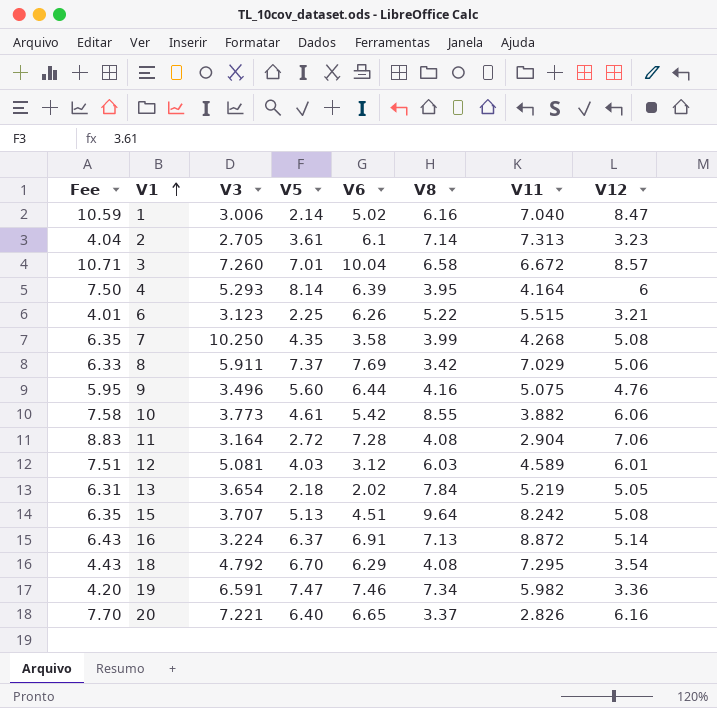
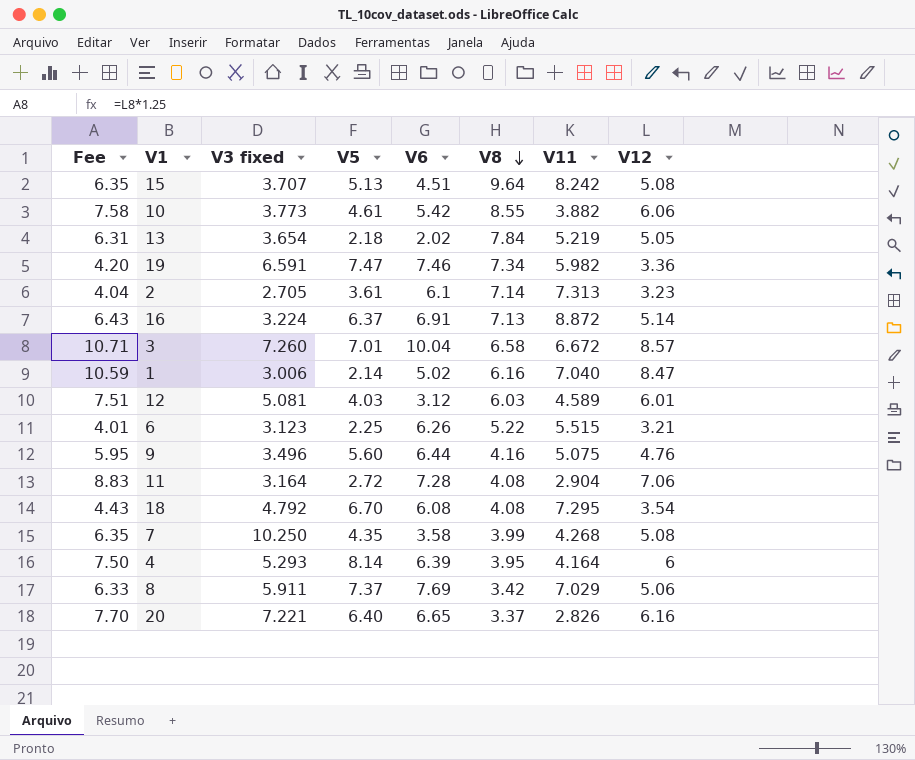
row order: V1 ascending -> V8 descending
column name: V3 -> V3 fixed
18 | V6: 6.29 -> 6.08

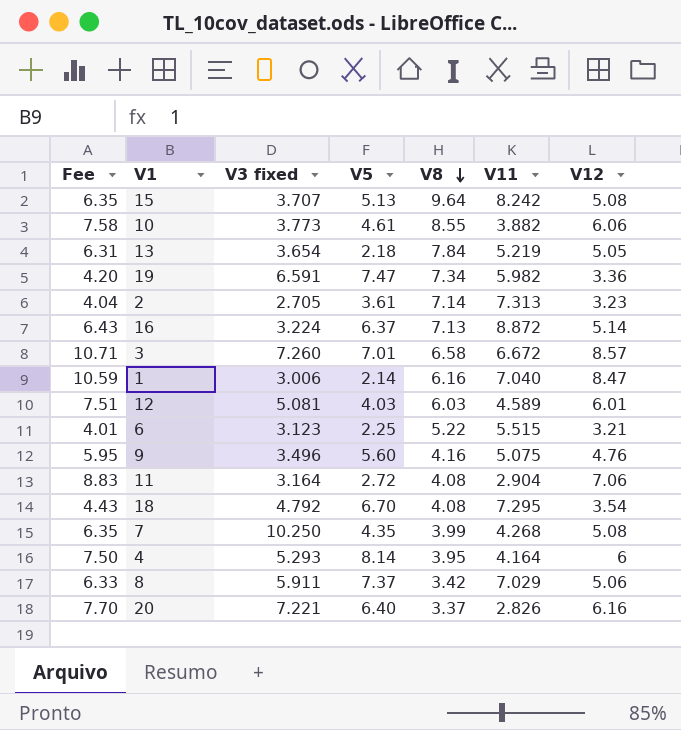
column V6 | position: 5 -> none

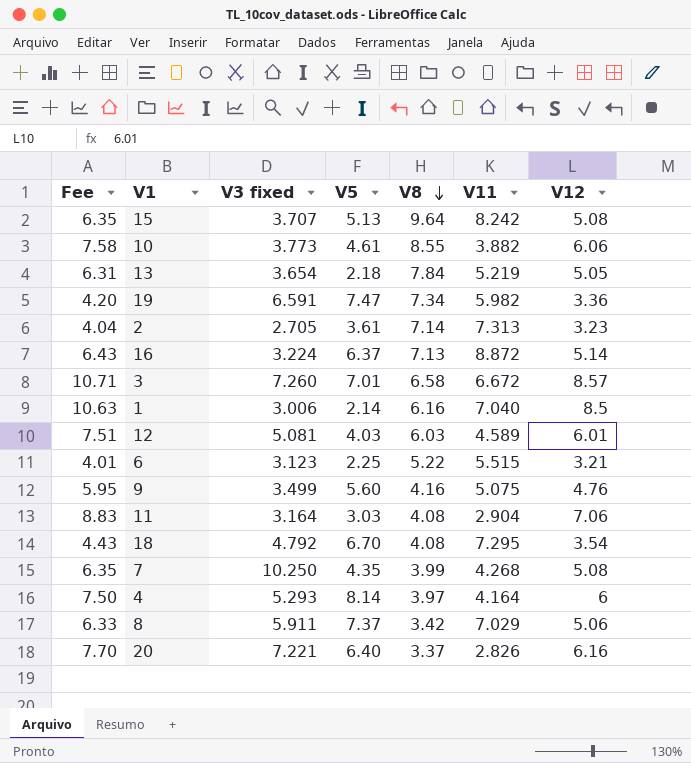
1 | Fee: 10.59 -> 10.63
1 | V12: 8.47 -> 8.5
9 | V3 fixed: 3.496 -> 3.499
11 | V5: 2.72 -> 3.03
4 | V8: 3.95 -> 3.97

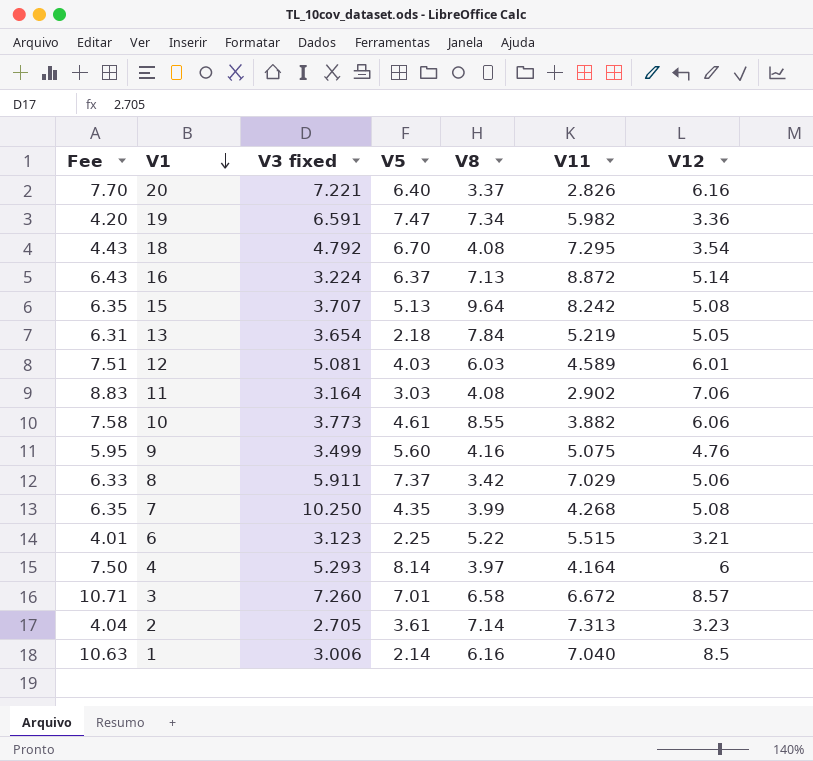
row order: V8 descending -> V1 descending
11 | V11: 2.904 -> 2.902

